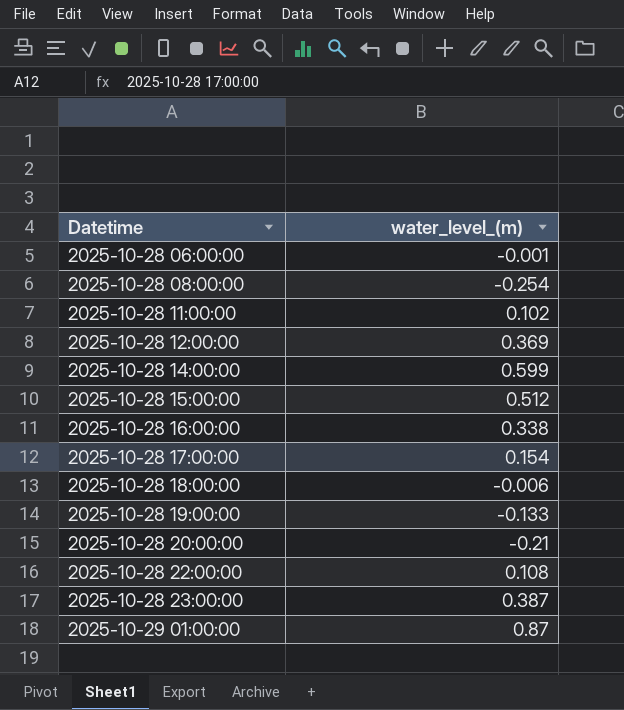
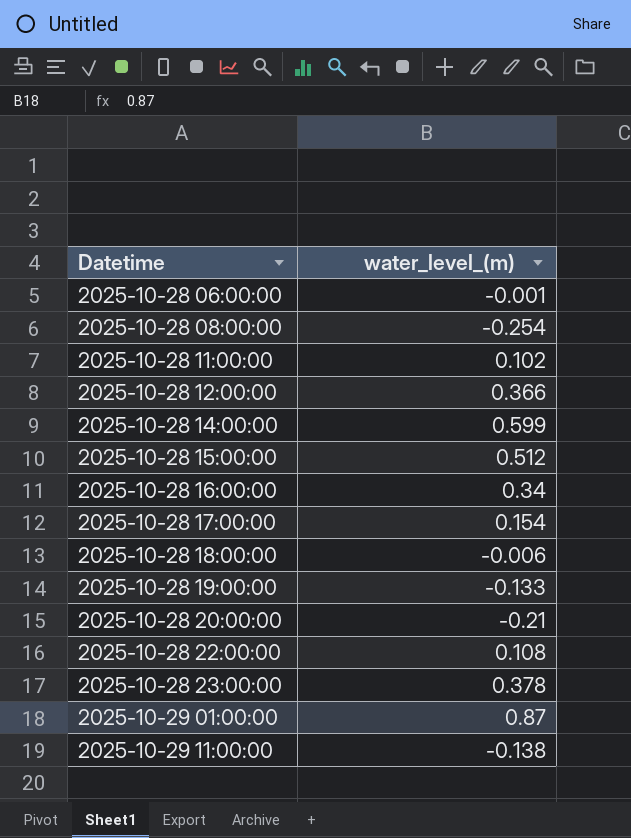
2025-10-28 12:00:00 | water_level_(m): 0.369 -> 0.366
2025-10-28 16:00:00 | water_level_(m): 0.338 -> 0.34
2025-10-28 23:00:00 | water_level_(m): 0.387 -> 0.378
row 2025-10-29 11:00:00: none -> -0.138

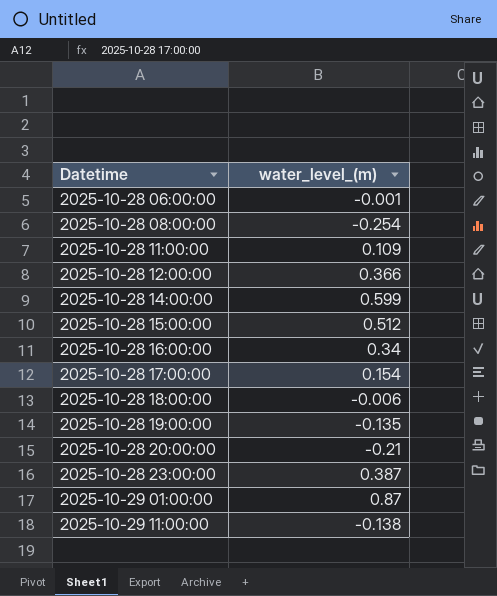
row 2025-10-28 22:00:00: 0.108 -> none
2025-10-28 11:00:00 | water_level_(m): 0.102 -> 0.109
2025-10-28 19:00:00 | water_level_(m): -0.133 -> -0.135
2025-10-28 23:00:00 | water_level_(m): 0.378 -> 0.387

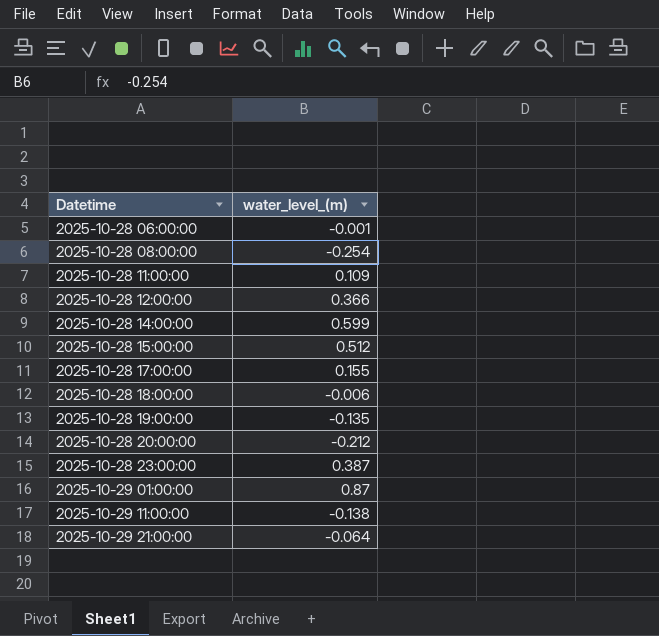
row 2025-10-28 16:00:00: 0.34 -> none
2025-10-28 17:00:00 | water_level_(m): 0.154 -> 0.155
2025-10-28 20:00:00 | water_level_(m): -0.21 -> -0.212
row 2025-10-29 21:00:00: none -> -0.064

